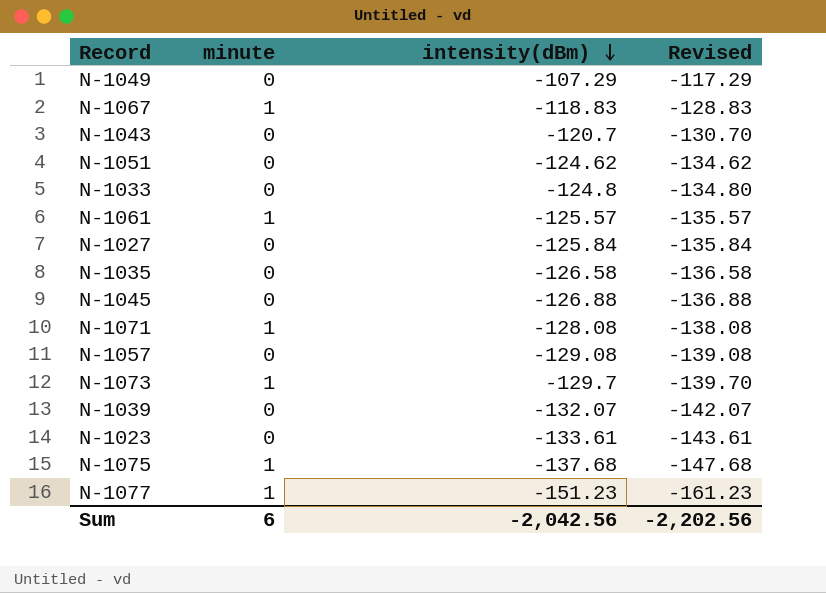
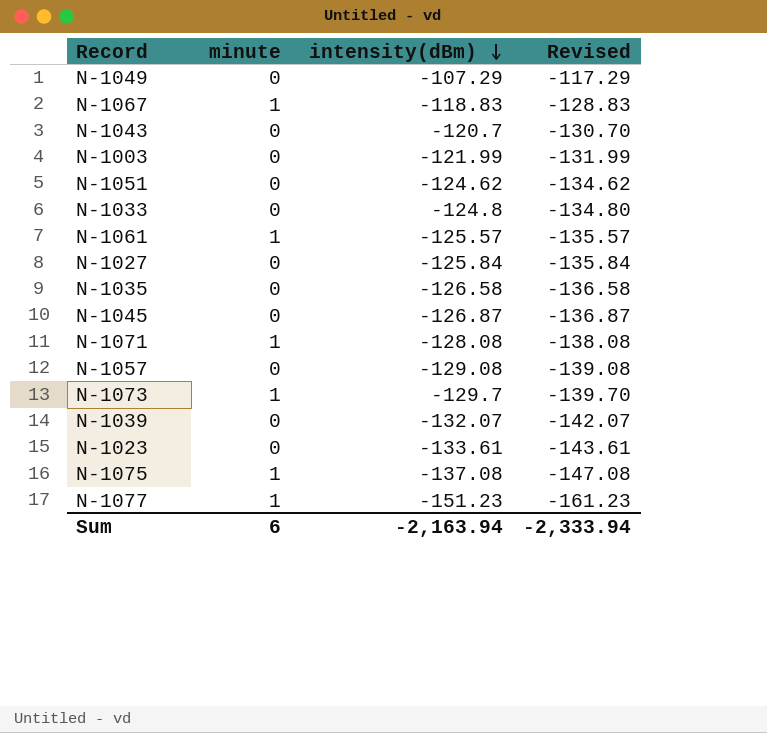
row N-1003: none -> 0 | -121.99 | -131.99
N-1045 | intensity(dBm): -126.88 -> -126.87
N-1045 | Revised: -136.88 -> -136.87
N-1075 | intensity(dBm): -137.68 -> -137.08
N-1075 | Revised: -147.68 -> -147.08
Sum | intensity(dBm): -2,042.56 -> -2,163.94
Sum | Revised: -2,202.56 -> -2,333.94

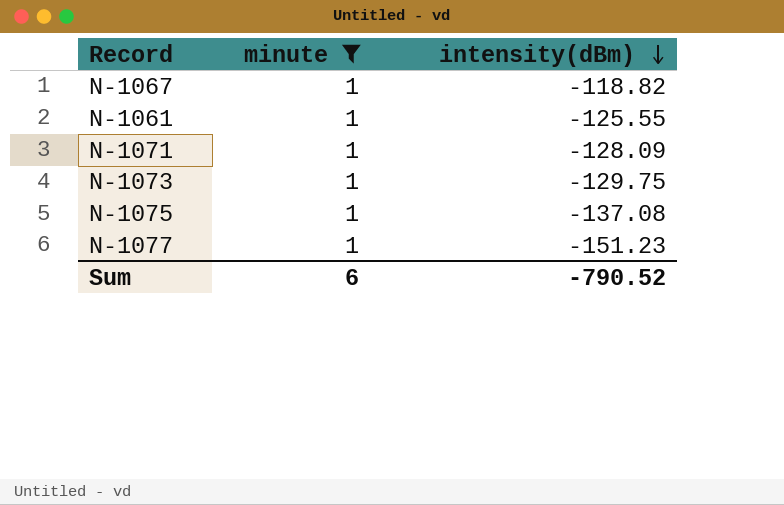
filter: none -> minute = 1
column Revised | formula: [intensity(dBm)] - 10 -> none
N-1067 | intensity(dBm): -118.83 -> -118.82
N-1061 | intensity(dBm): -125.57 -> -125.55
N-1071 | intensity(dBm): -128.08 -> -128.09
N-1073 | intensity(dBm): -129.7 -> -129.75
Sum | intensity(dBm): -2,163.94 -> -790.52

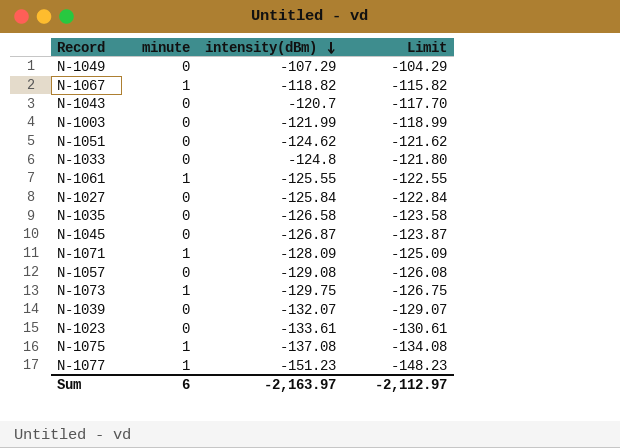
filter: minute = 1 -> none
column Limit | formula: none -> [intensity(dBm)] + 3
Sum | intensity(dBm): -790.52 -> -2,163.97

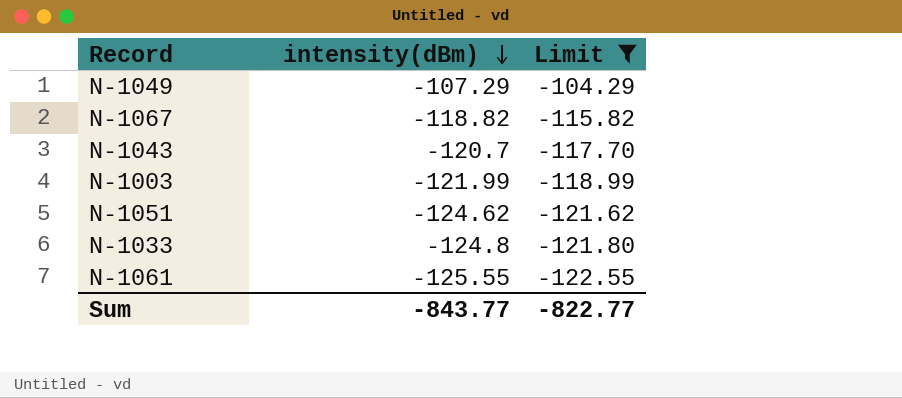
filter: none -> Limit >= -122.55
column minute | position: 2 -> none
Sum | intensity(dBm): -2,163.97 -> -843.77
Sum | Limit: -2,112.97 -> -822.77

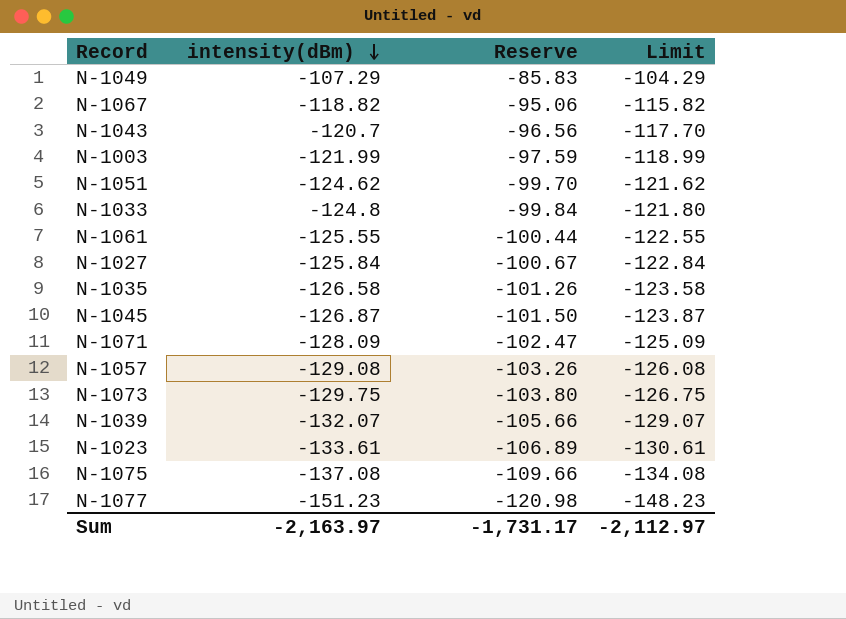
filter: Limit >= -122.55 -> none
column Reserve | formula: none -> [intensity(dBm)] * 0.8
Sum | intensity(dBm): -843.77 -> -2,163.97
Sum | Limit: -822.77 -> -2,112.97

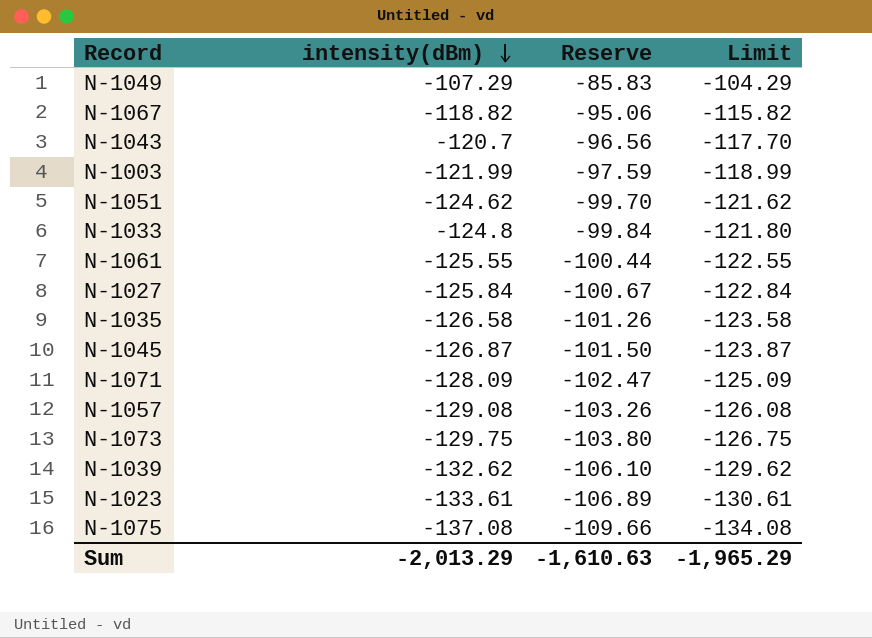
row N-1077: -151.23 | -120.98 | -148.23 -> none
N-1039 | intensity(dBm): -132.07 -> -132.62
N-1039 | Reserve: -105.66 -> -106.10
N-1039 | Limit: -129.07 -> -129.62
Sum | intensity(dBm): -2,163.97 -> -2,013.29
Sum | Reserve: -1,731.17 -> -1,610.63
Sum | Limit: -2,112.97 -> -1,965.29

